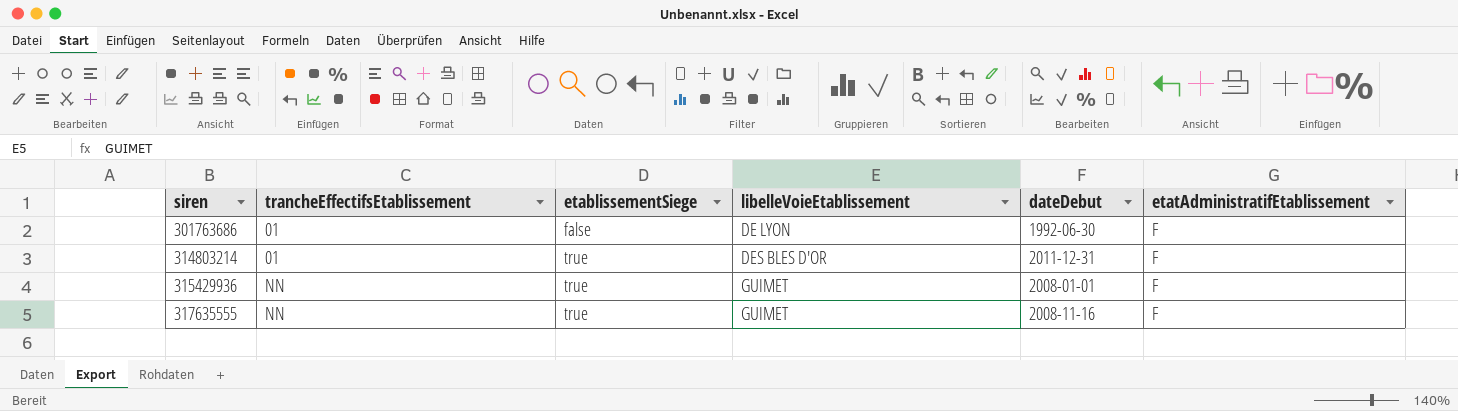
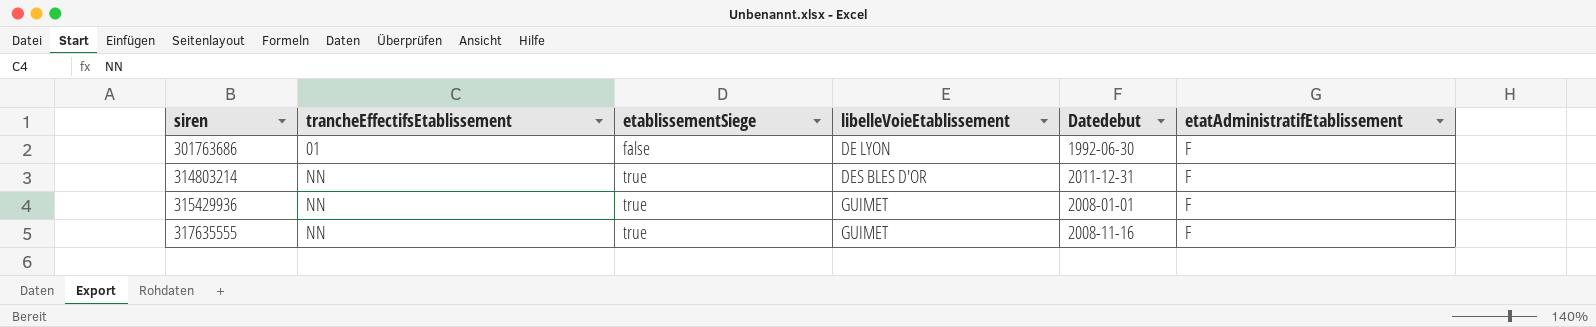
column name: dateDebut -> Datedebut
314803214 | trancheEffectifsEtablissement: 01 -> NN

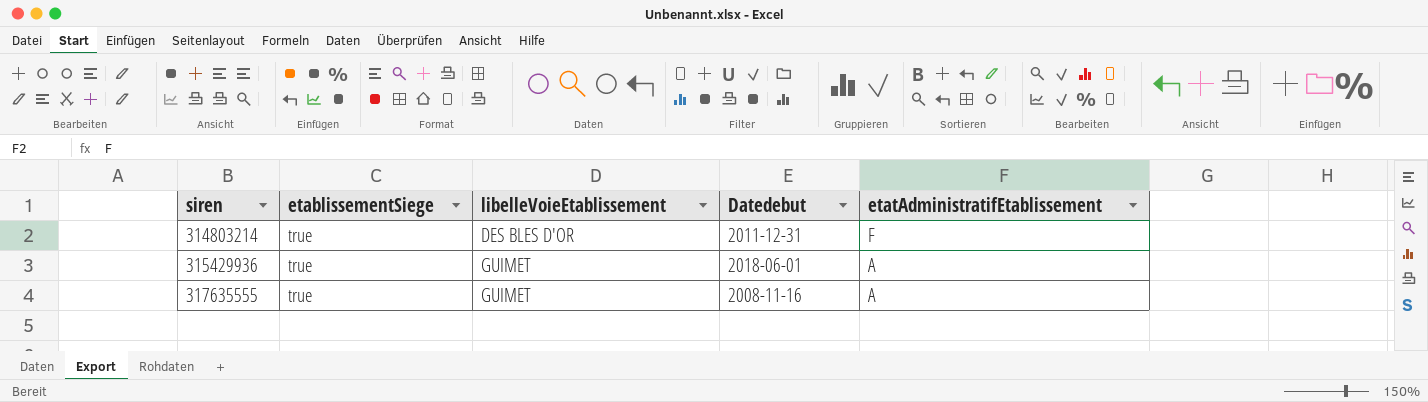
column trancheEffectifsEtablissement | position: 2 -> none
row 301763686: 01 | false | DE LYON | 1992-06-30 | F -> none
315429936 | Datedebut: 2008-01-01 -> 2018-06-01
315429936 | etatAdministratifEtablissement: F -> A
317635555 | etatAdministratifEtablissement: F -> A

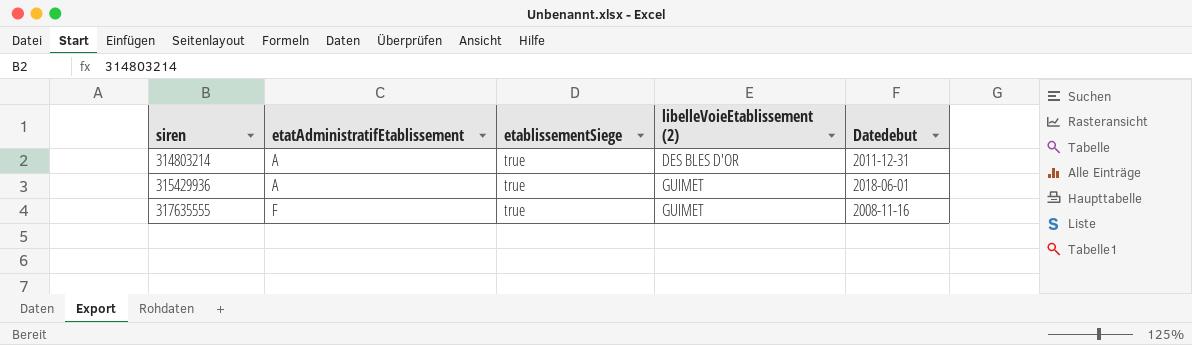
column etatAdministratifEtablissement | position: 5 -> 2
column name: libelleVoieEtablissement -> libelleVoieEtablissement (2)
314803214 | etatAdministratifEtablissement: F -> A
317635555 | etatAdministratifEtablissement: A -> F

